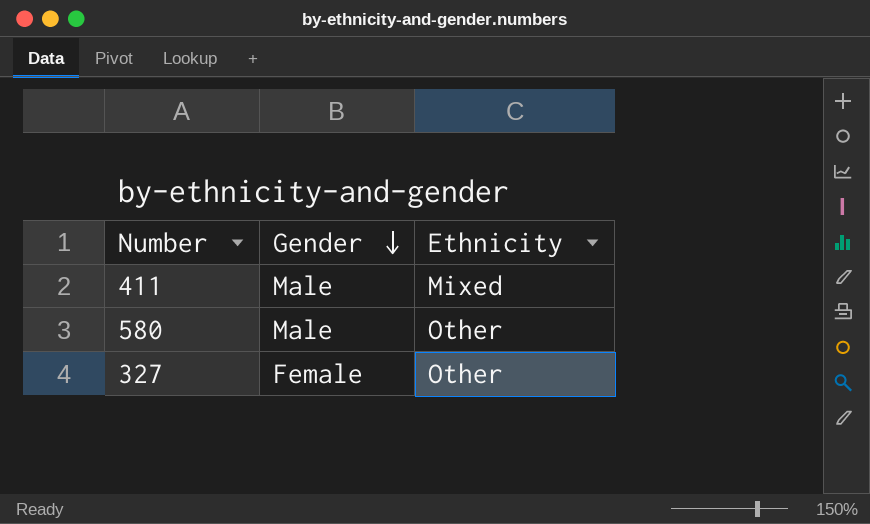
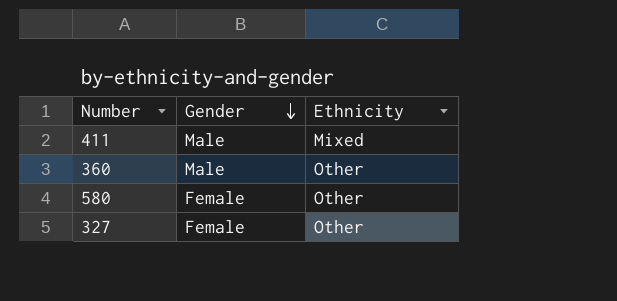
row 360: none -> Male | Other
580 | Gender: Male -> Female

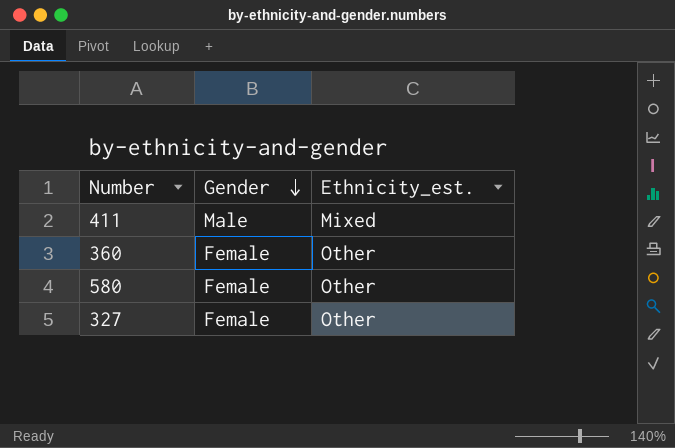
column name: Ethnicity -> Ethnicity_est.
360 | Gender: Male -> Female

